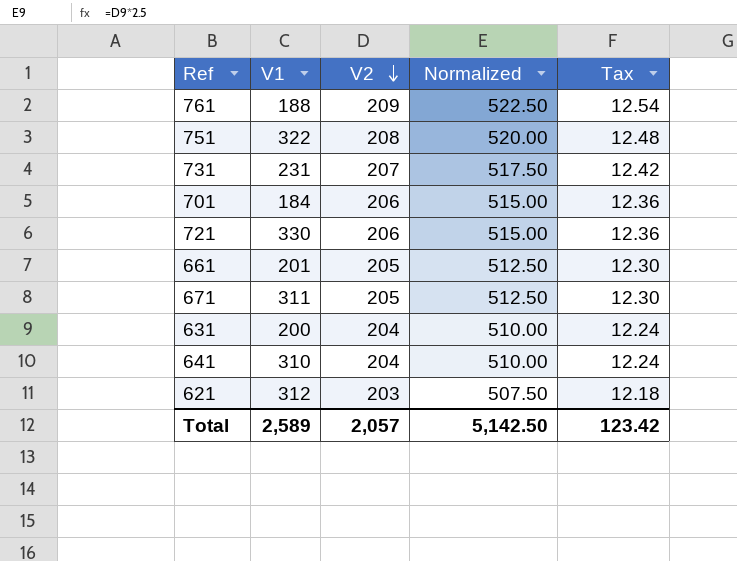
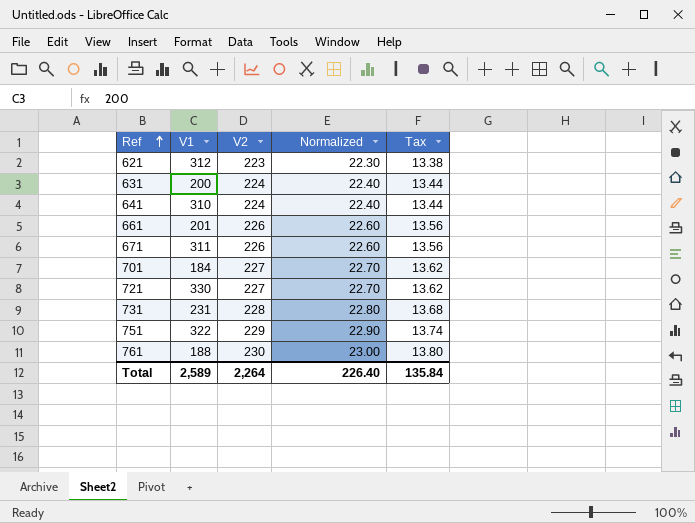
row order: V2 descending -> Ref ascending
column Normalized | formula: [V2] * 2.5 -> [V2] * 0.1
621 | V2: 203 -> 223
621 | Tax: 12.18 -> 13.38
631 | V2: 204 -> 224
631 | Tax: 12.24 -> 13.44
641 | V2: 204 -> 224
641 | Tax: 12.24 -> 13.44
661 | V2: 205 -> 226
661 | Tax: 12.30 -> 13.56
671 | V2: 205 -> 226
671 | Tax: 12.30 -> 13.56
701 | V2: 206 -> 227
701 | Tax: 12.36 -> 13.62
721 | V2: 206 -> 227
721 | Tax: 12.36 -> 13.62
731 | V2: 207 -> 228
731 | Tax: 12.42 -> 13.68
751 | V2: 208 -> 229
751 | Tax: 12.48 -> 13.74
761 | V2: 209 -> 230
761 | Tax: 12.54 -> 13.80
Total | V2: 2,057 -> 2,264
Total | Normalized: 5,142.50 -> 226.40
Total | Tax: 123.42 -> 135.84

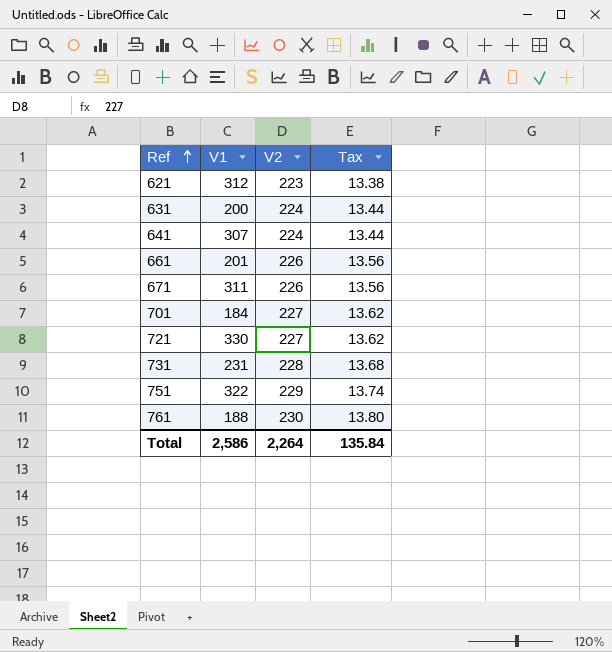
column Normalized | formula: [V2] * 0.1 -> none
641 | V1: 310 -> 307
Total | V1: 2,589 -> 2,586

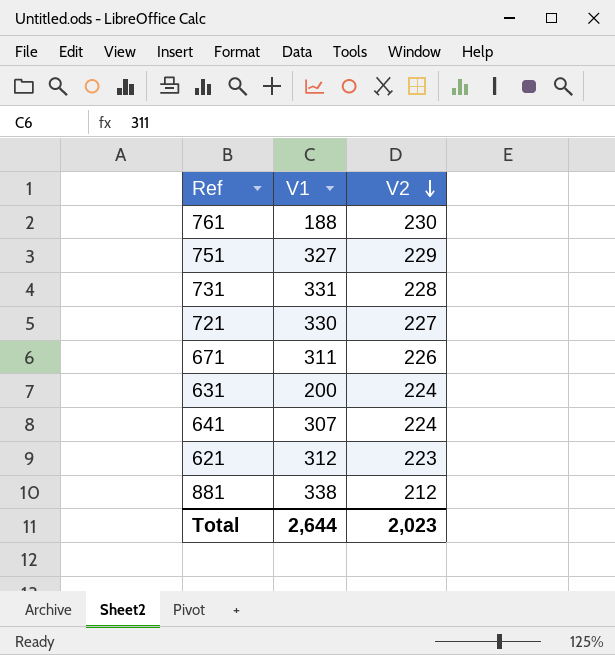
row order: Ref ascending -> V2 descending
column Tax | formula: [V2] * 0.06 -> none
row 661: 201 | 226 | 13.56 -> none
row 701: 184 | 227 | 13.62 -> none
751 | V1: 322 -> 327
731 | V1: 231 -> 331
row 881: none -> 338 | 212
Total | V1: 2,586 -> 2,644
Total | V2: 2,264 -> 2,023

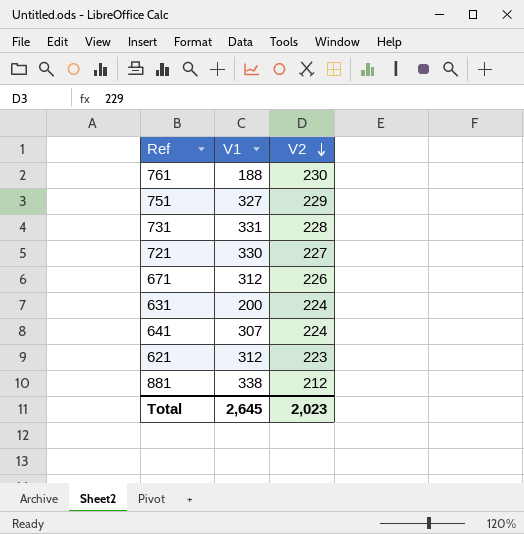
671 | V1: 311 -> 312
Total | V1: 2,644 -> 2,645

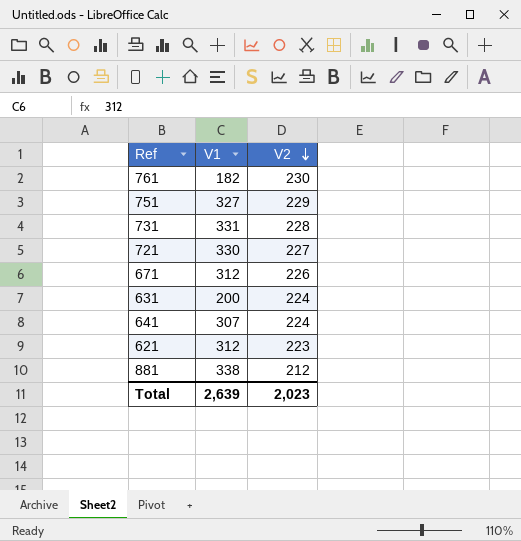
761 | V1: 188 -> 182
Total | V1: 2,645 -> 2,639

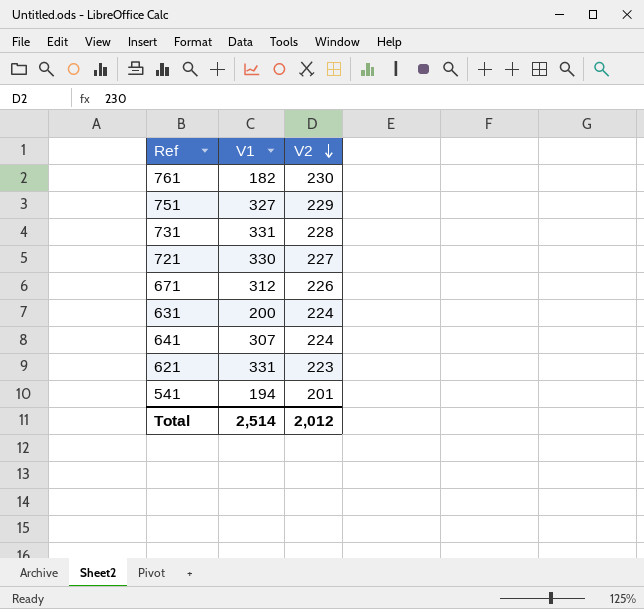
row 881: 338 | 212 -> none
621 | V1: 312 -> 331
row 541: none -> 194 | 201
Total | V1: 2,639 -> 2,514
Total | V2: 2,023 -> 2,012

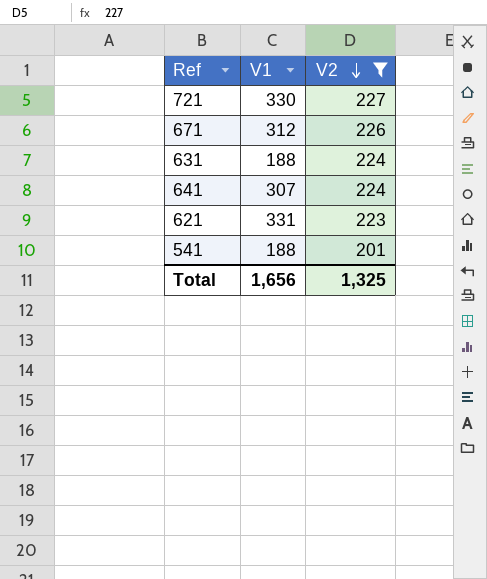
filter: none -> V2 <= 227
631 | V1: 200 -> 188
541 | V1: 194 -> 188
Total | V1: 2,514 -> 1,656
Total | V2: 2,012 -> 1,325

